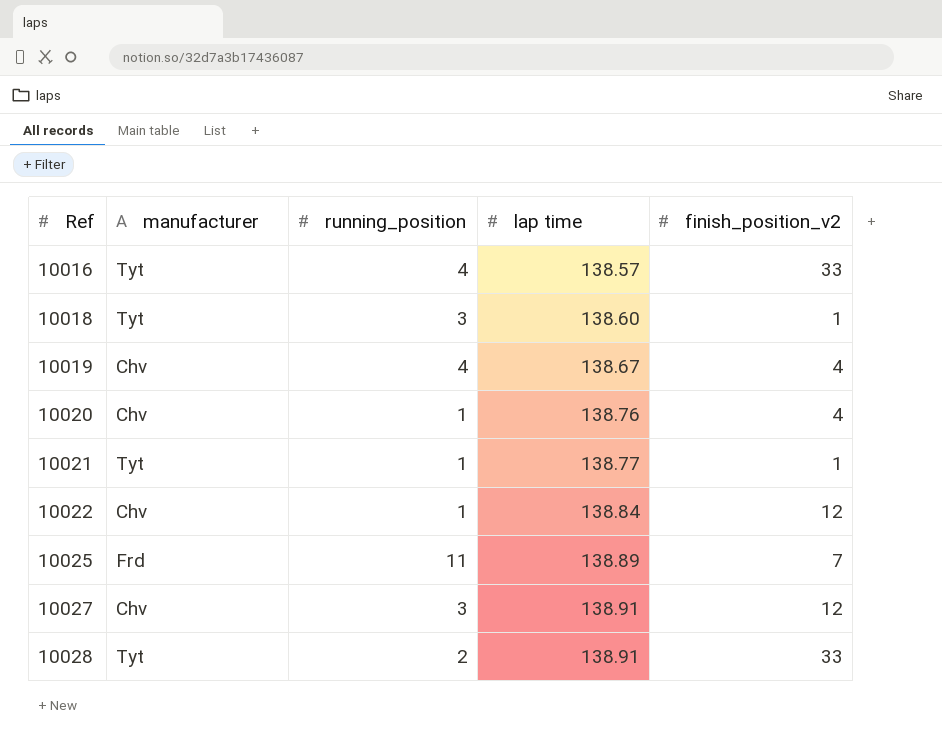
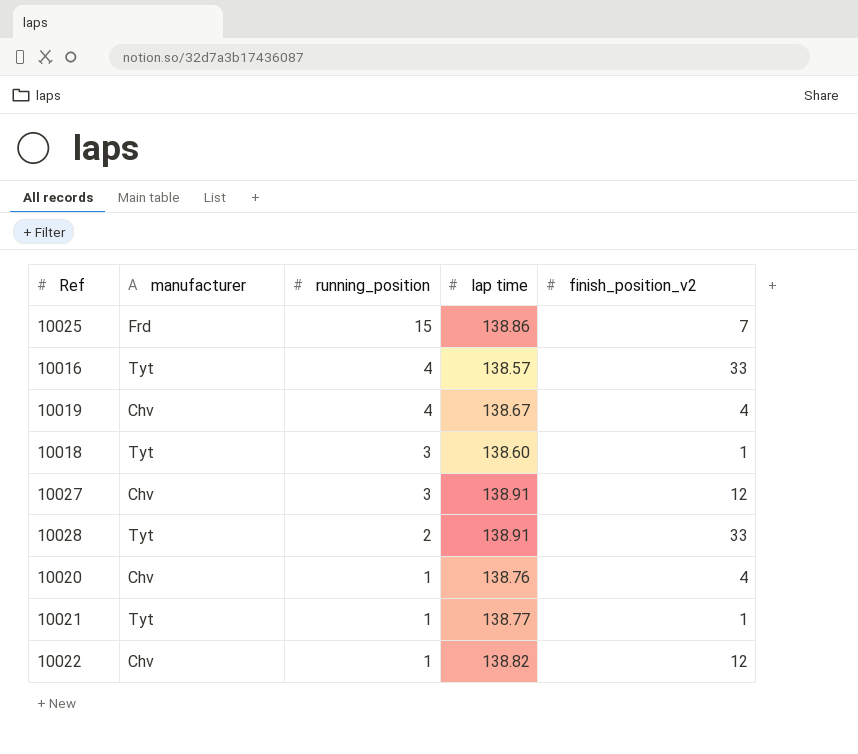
row order: Ref ascending -> running_position descending
10025 | running_position: 11 -> 15
10025 | lap time: 138.89 -> 138.86
10022 | lap time: 138.84 -> 138.82

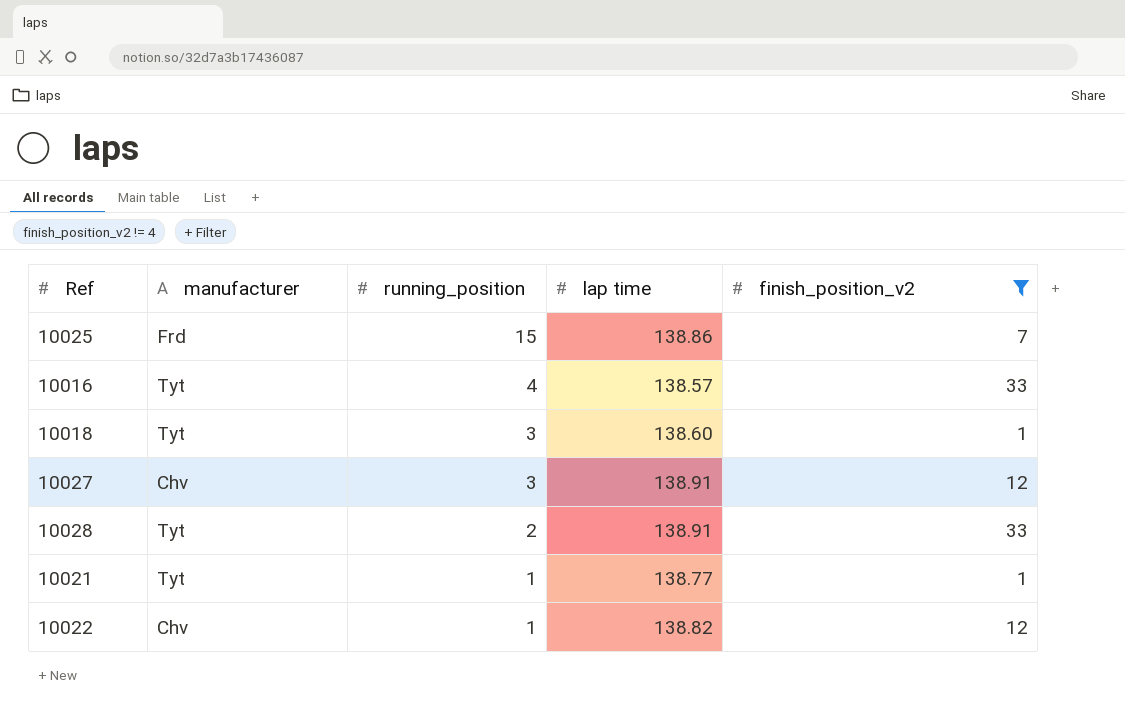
filter: none -> finish_position_v2 != 4

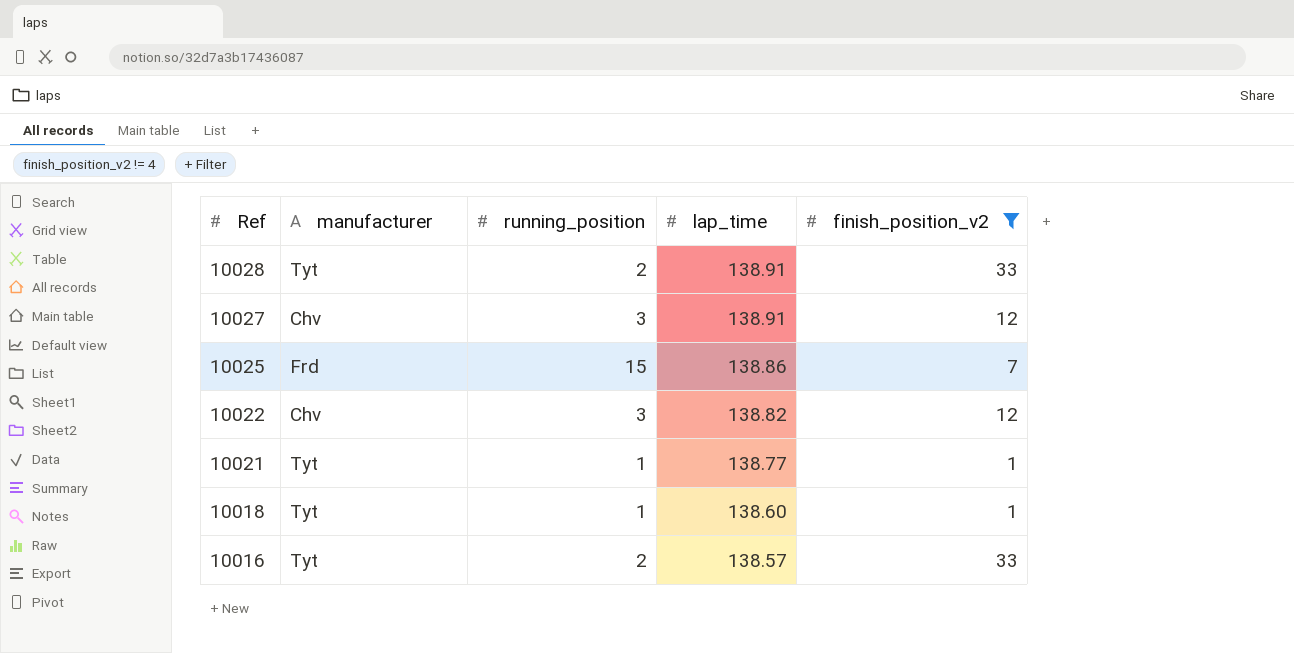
row order: running_position descending -> Ref descending
column name: lap time -> lap_time
10022 | running_position: 1 -> 3
10018 | running_position: 3 -> 1
10016 | running_position: 4 -> 2

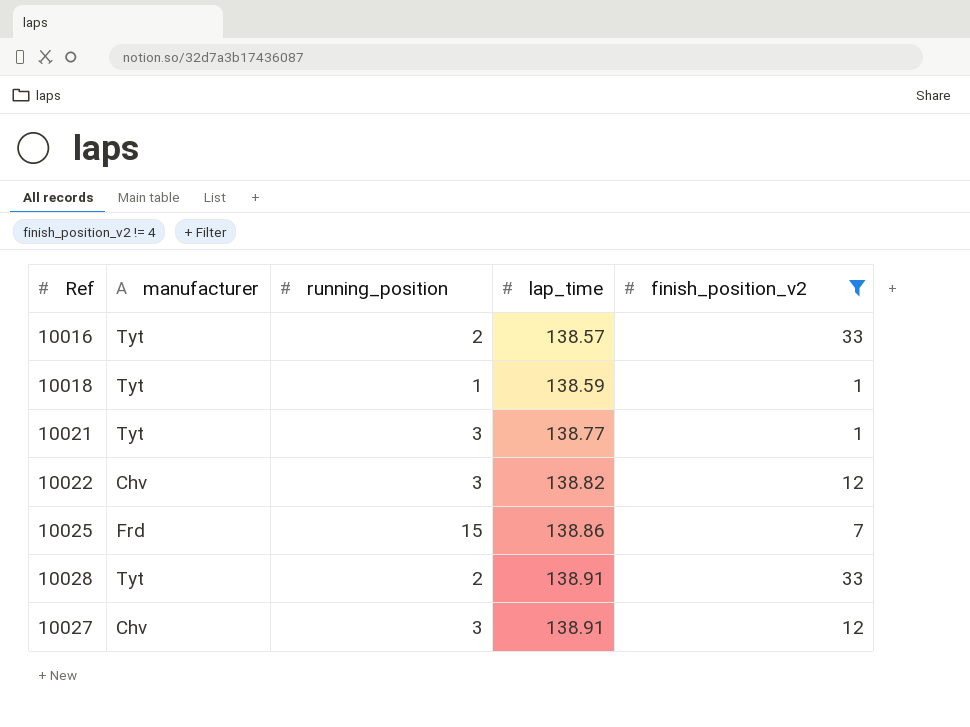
row order: Ref descending -> lap_time ascending
10018 | lap_time: 138.60 -> 138.59
10021 | running_position: 1 -> 3

